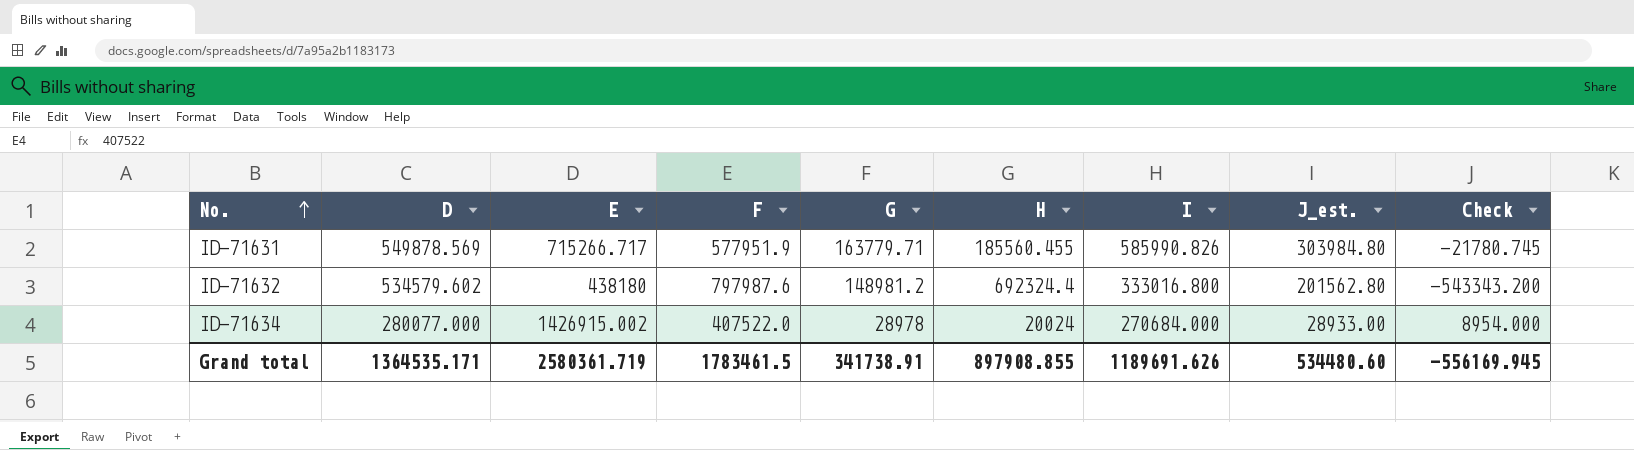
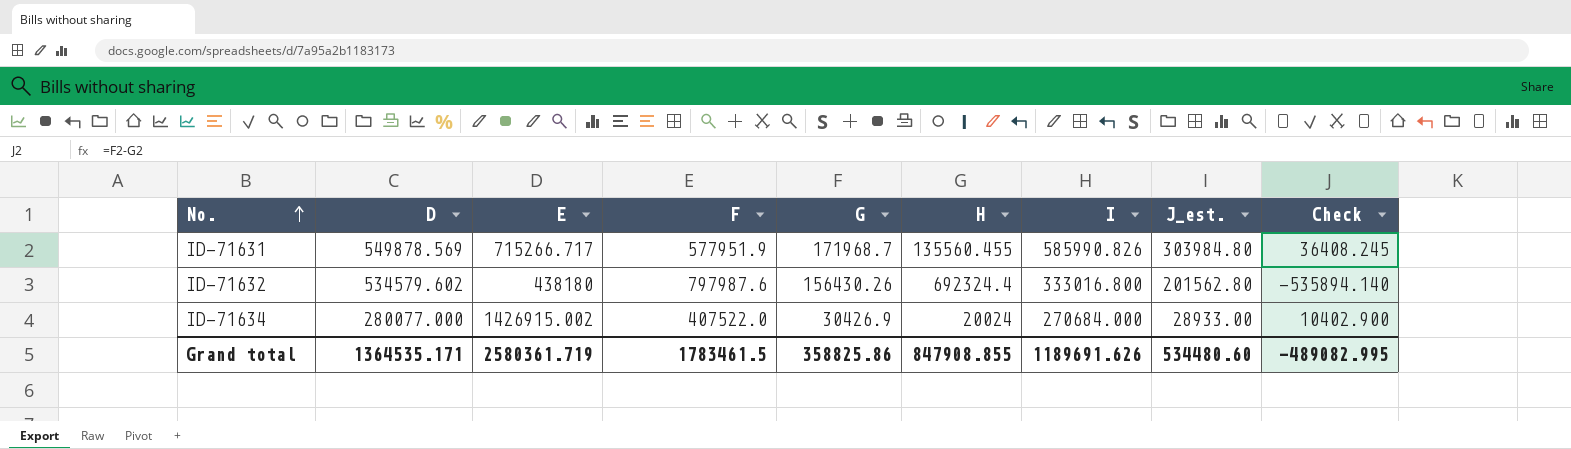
ID-71631 | G: 163779.71 -> 171968.7
ID-71631 | H: 185560.455 -> 135560.455
ID-71631 | Check: -21780.745 -> 36408.245
ID-71632 | G: 148981.2 -> 156430.26
ID-71632 | Check: -543343.200 -> -535894.140
ID-71634 | G: 28978 -> 30426.9
ID-71634 | Check: 8954.000 -> 10402.900
Grand total | G: 341738.91 -> 358825.86
Grand total | H: 897908.855 -> 847908.855
Grand total | Check: -556169.945 -> -489082.995

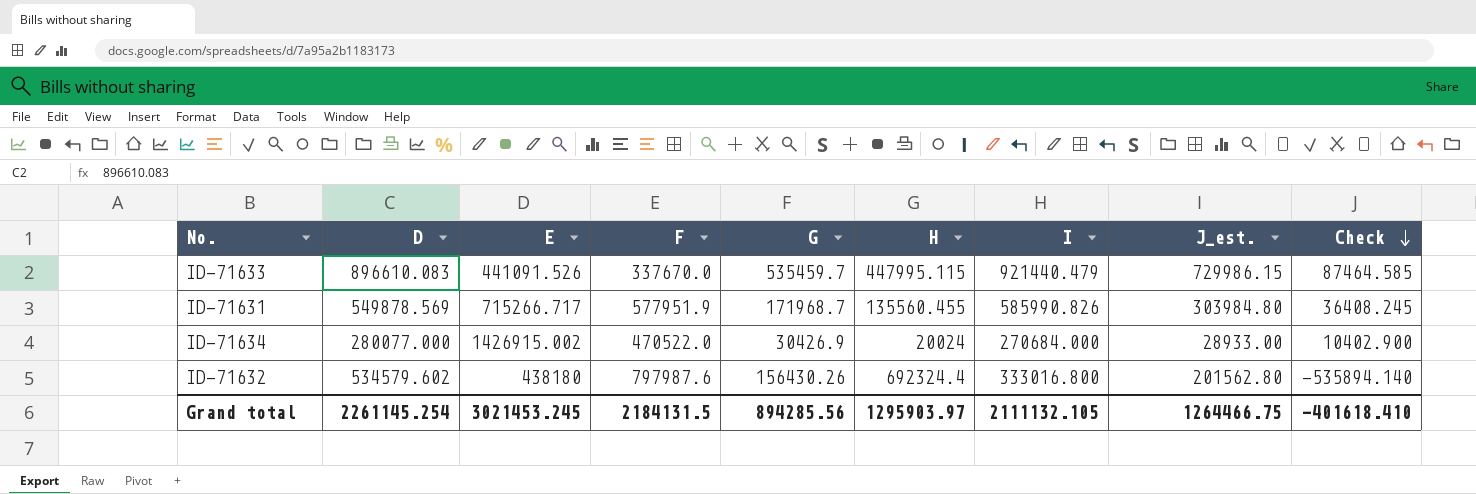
row order: No. ascending -> Check descending
row ID-71633: none -> 896610.083 | 441091.526 | 337670.0 | 535459.7 | 447995.115 | 921440.479 | 729986.15 | 87464.585
ID-71634 | F: 407522.0 -> 470522.0
Grand total | D: 1364535.171 -> 2261145.254
Grand total | E: 2580361.719 -> 3021453.245
Grand total | F: 1783461.5 -> 2184131.5
Grand total | G: 358825.86 -> 894285.56
Grand total | H: 847908.855 -> 1295903.97
Grand total | I: 1189691.626 -> 2111132.105
Grand total | J_est.: 534480.60 -> 1264466.75
Grand total | Check: -489082.995 -> -401618.410

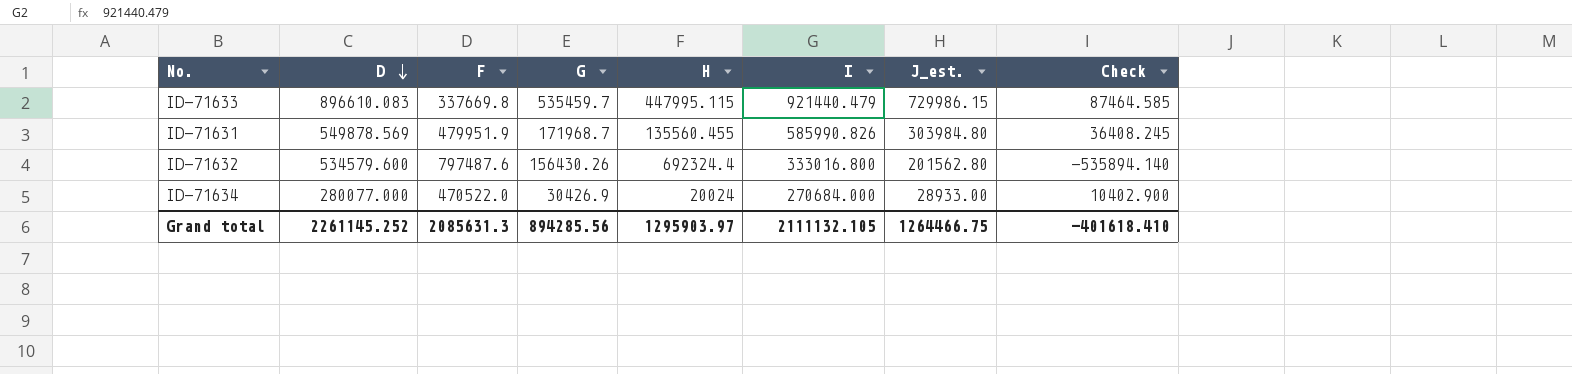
row order: Check descending -> D descending
column E | position: 3 -> none
ID-71633 | F: 337670.0 -> 337669.8
ID-71631 | F: 577951.9 -> 479951.9
ID-71632 | D: 534579.602 -> 534579.600
ID-71632 | F: 797987.6 -> 797487.6
Grand total | D: 2261145.254 -> 2261145.252
Grand total | F: 2184131.5 -> 2085631.3

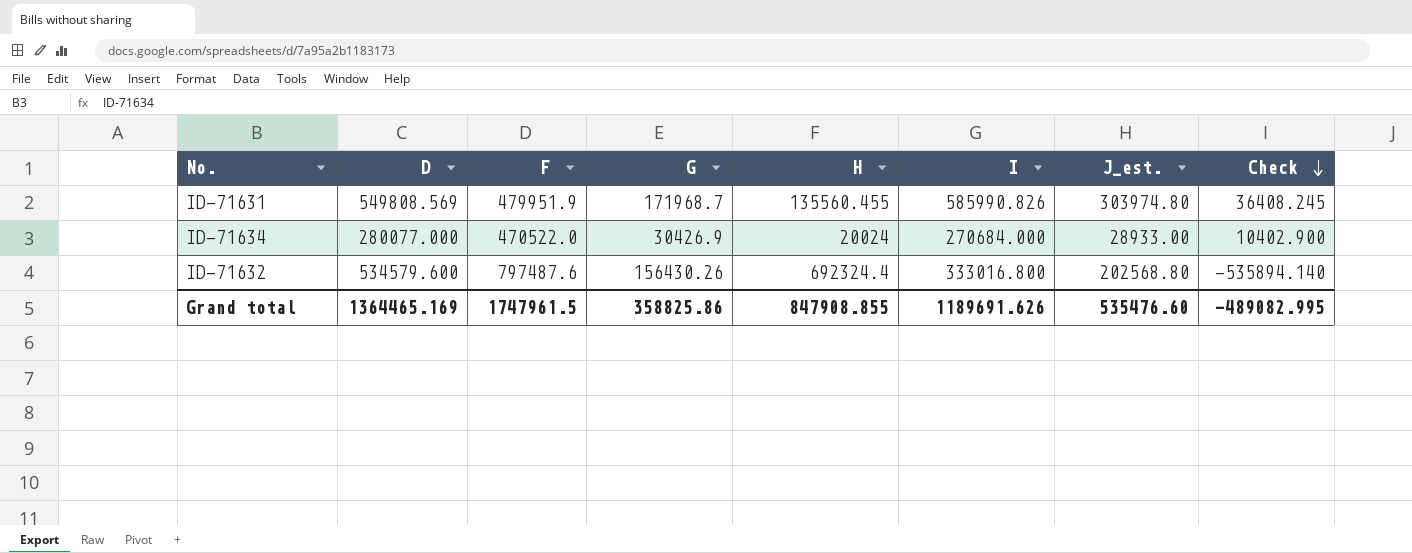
row order: D descending -> Check descending
row ID-71633: 896610.083 | 337669.8 | 535459.7 | 447995.115 | 921440.479 | 729986.15 | 87464.585 -> none
ID-71631 | D: 549878.569 -> 549808.569
ID-71631 | J_est.: 303984.80 -> 303974.80
ID-71632 | J_est.: 201562.80 -> 202568.80
Grand total | D: 2261145.252 -> 1364465.169
Grand total | F: 2085631.3 -> 1747961.5
Grand total | G: 894285.56 -> 358825.86
Grand total | H: 1295903.97 -> 847908.855
Grand total | I: 2111132.105 -> 1189691.626
Grand total | J_est.: 1264466.75 -> 535476.60
Grand total | Check: -401618.410 -> -489082.995

